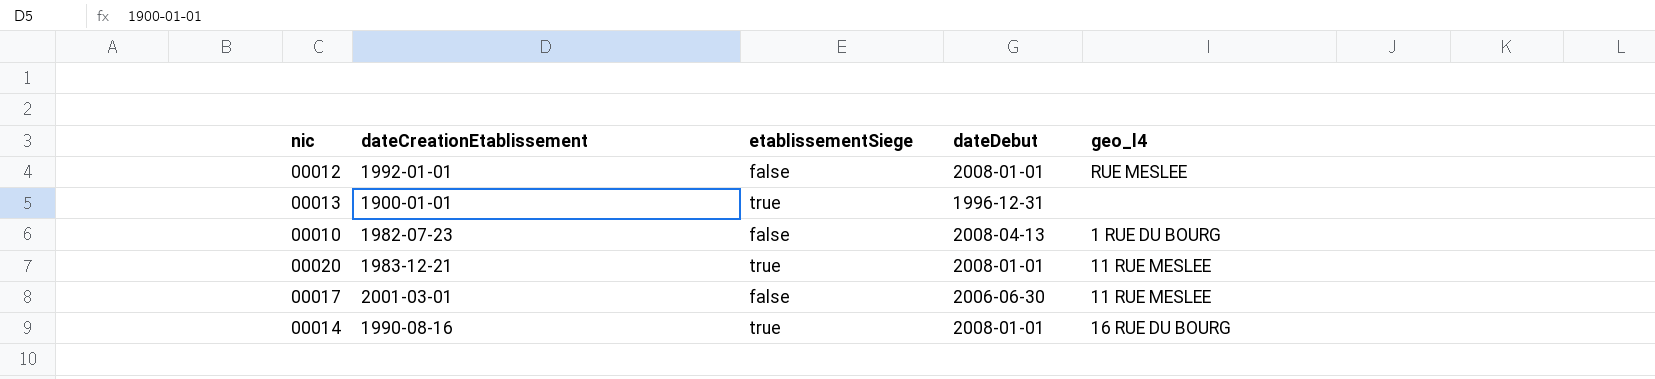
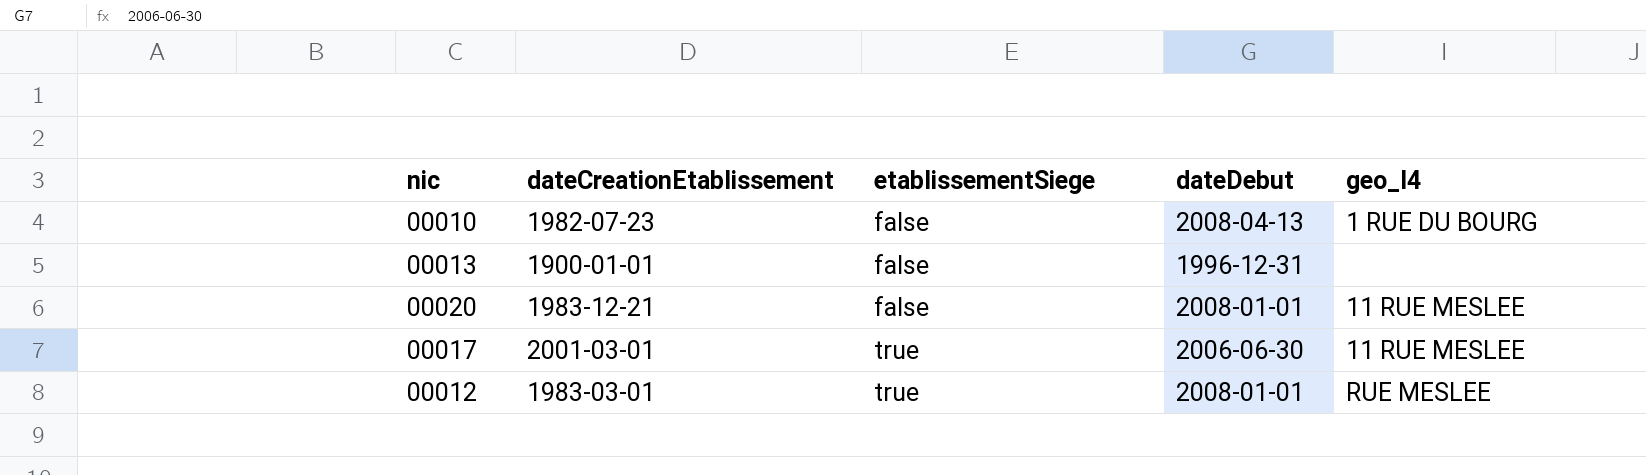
row order: none -> etablissementSiege ascending
row 00014: 1990-08-16 | true | 2008-01-01 | 16 RUE DU BOURG -> none
00013 | etablissementSiege: true -> false
00020 | etablissementSiege: true -> false
00017 | etablissementSiege: false -> true
00012 | dateCreationEtablissement: 1992-01-01 -> 1983-03-01
00012 | etablissementSiege: false -> true

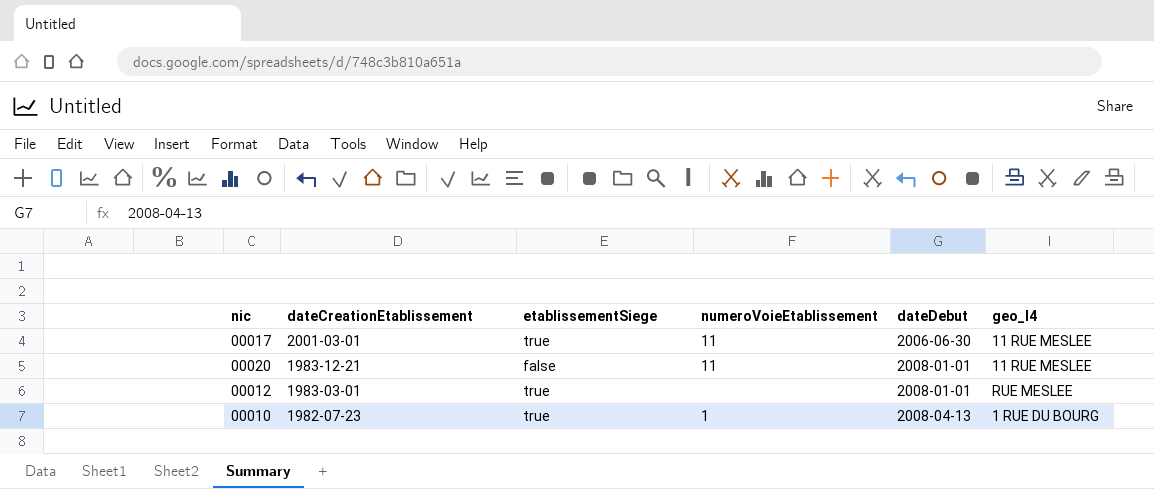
row order: etablissementSiege ascending -> dateCreationEtablissement descending
column numeroVoieEtablissement | position: none -> 4
row 00013: 1900-01-01 | false | 1996-12-31 | none -> none
00010 | etablissementSiege: false -> true

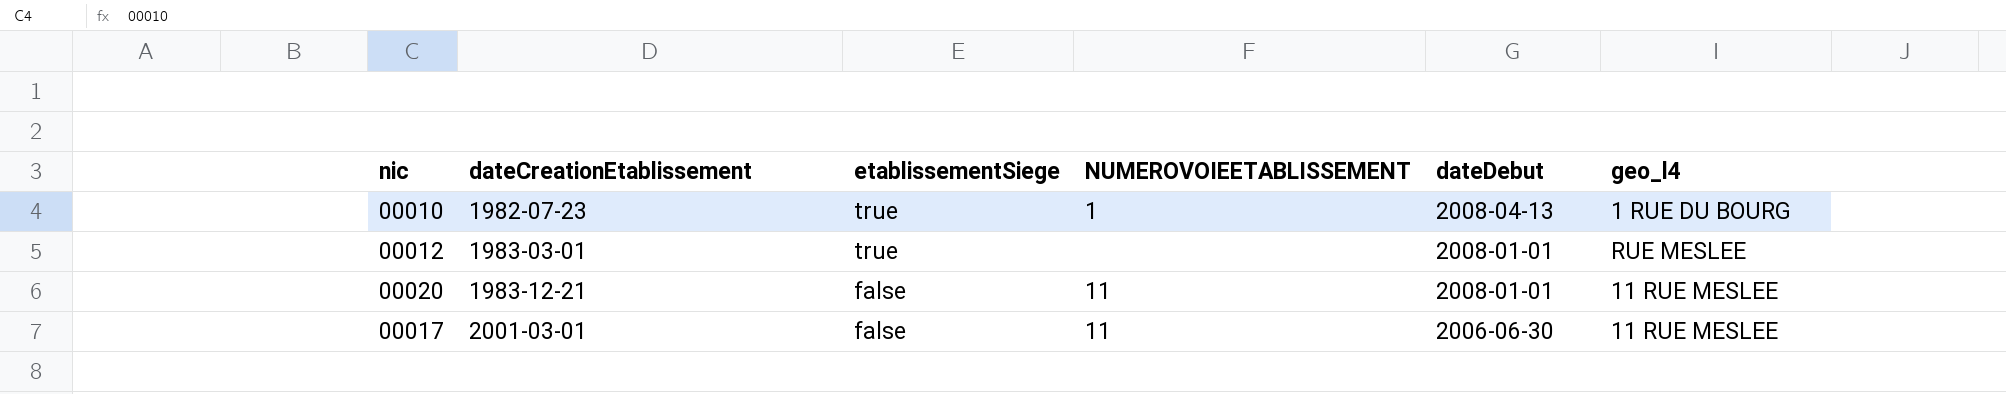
row order: dateCreationEtablissement descending -> dateCreationEtablissement ascending
column name: numeroVoieEtablissement -> NUMEROVOIEETABLISSEMENT
00017 | etablissementSiege: true -> false

